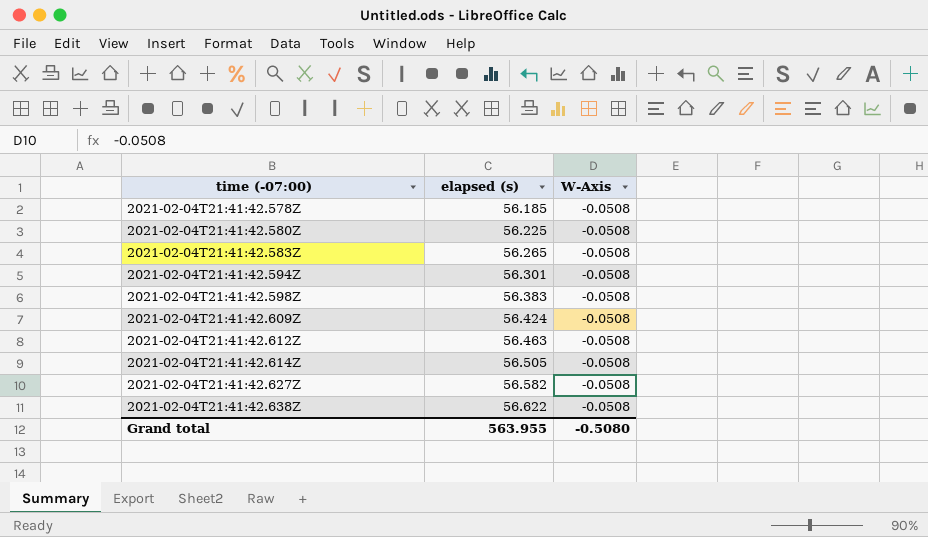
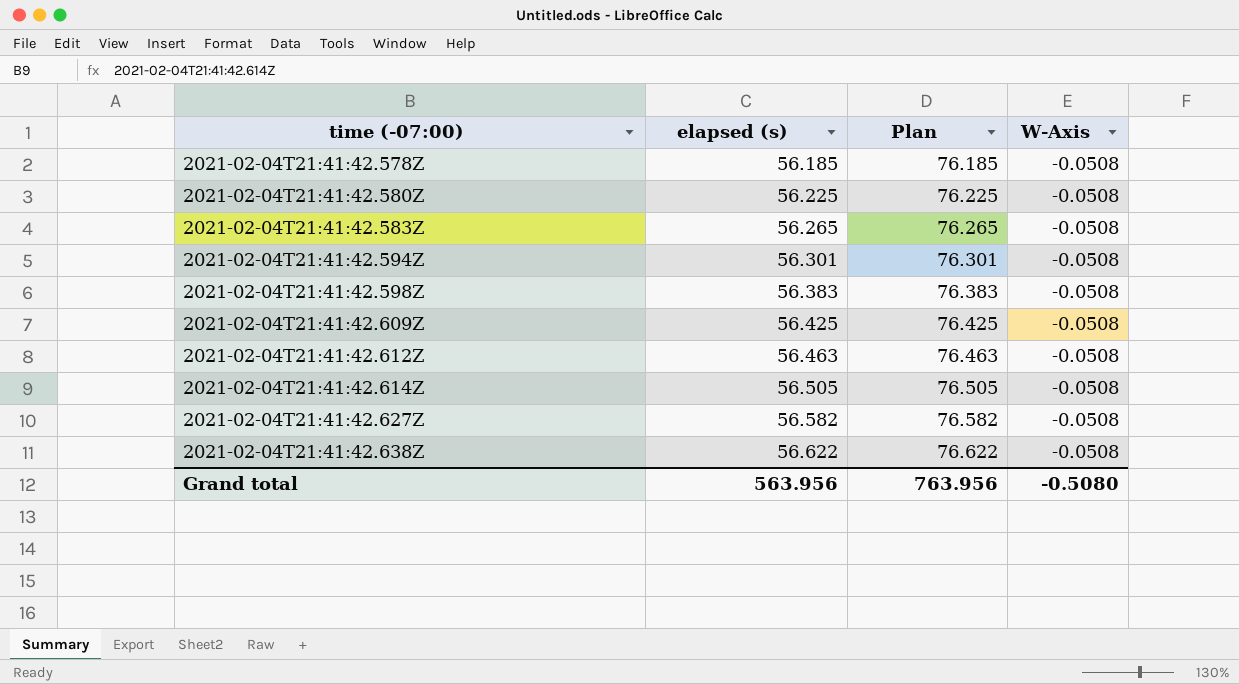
column Plan | formula: none -> [elapsed (s)] + 20
2021-02-04T21:41:42.609Z | elapsed (s): 56.424 -> 56.425
Grand total | elapsed (s): 563.955 -> 563.956

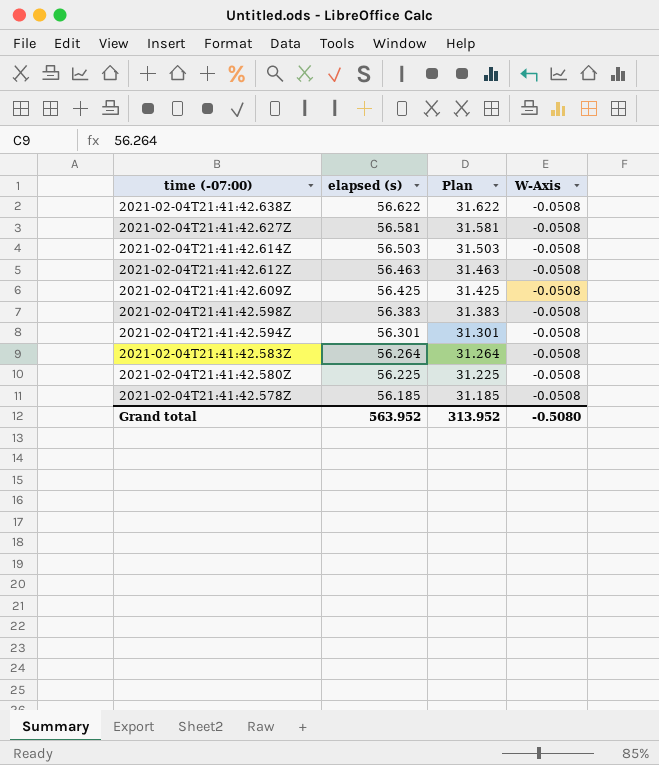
row order: time (-07:00) ascending -> time (-07:00) descending
column Plan | formula: [elapsed (s)] + 20 -> [elapsed (s)] - 25
2021-02-04T21:41:42.627Z | elapsed (s): 56.582 -> 56.581
2021-02-04T21:41:42.614Z | elapsed (s): 56.505 -> 56.503
2021-02-04T21:41:42.583Z | elapsed (s): 56.265 -> 56.264
Grand total | elapsed (s): 563.956 -> 563.952
Grand total | Plan: 763.956 -> 313.952

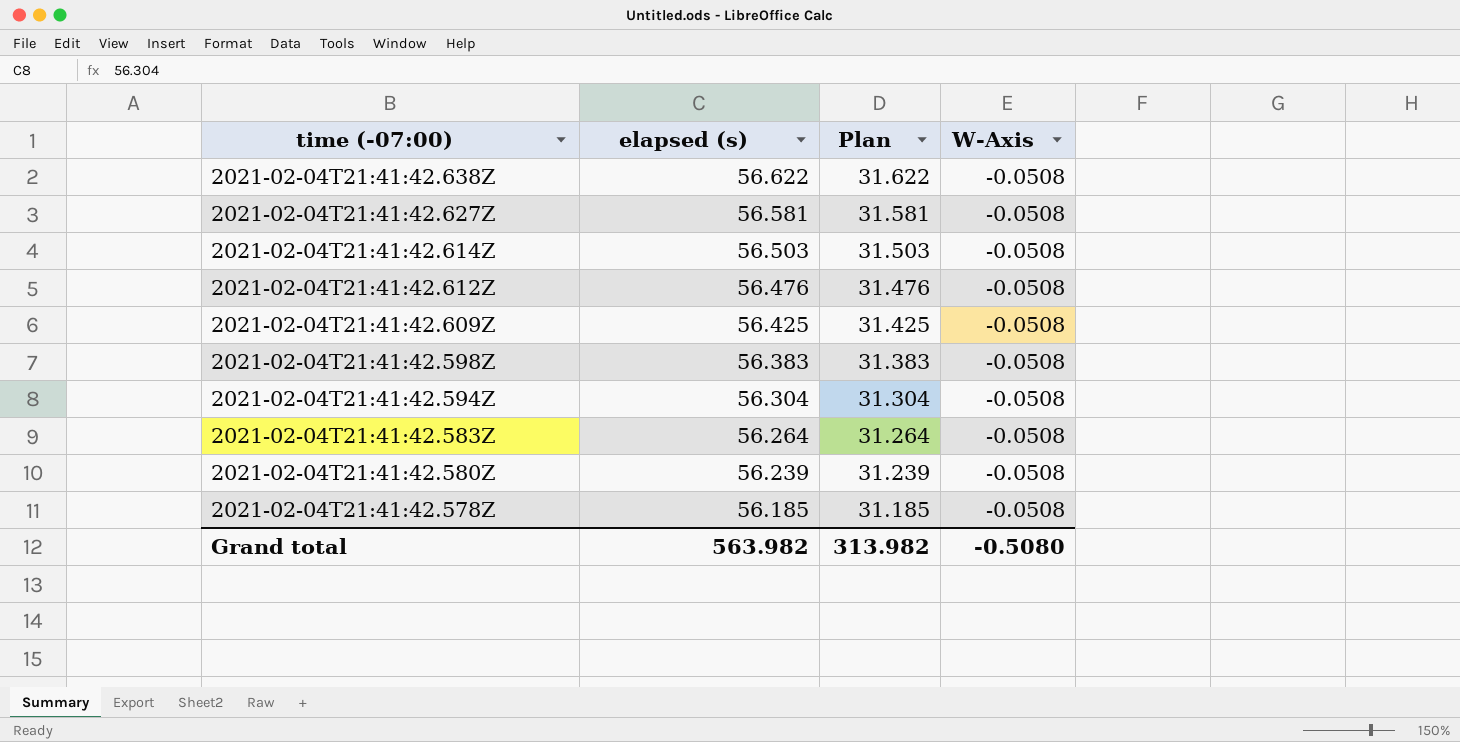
2021-02-04T21:41:42.612Z | elapsed (s): 56.463 -> 56.476
2021-02-04T21:41:42.612Z | Plan: 31.463 -> 31.476
2021-02-04T21:41:42.594Z | elapsed (s): 56.301 -> 56.304
2021-02-04T21:41:42.594Z | Plan: 31.301 -> 31.304
2021-02-04T21:41:42.580Z | elapsed (s): 56.225 -> 56.239
2021-02-04T21:41:42.580Z | Plan: 31.225 -> 31.239
Grand total | elapsed (s): 563.952 -> 563.982
Grand total | Plan: 313.952 -> 313.982

